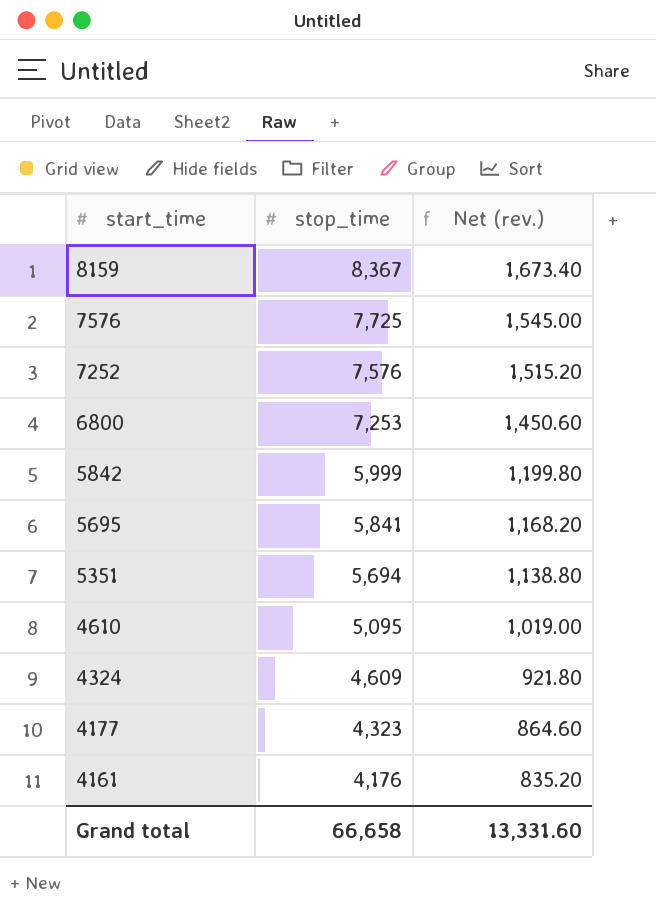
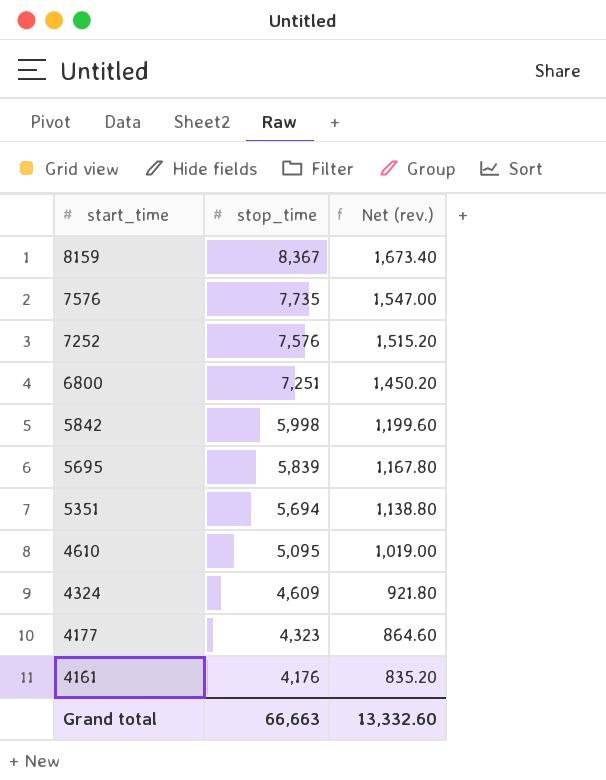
7576 | stop_time: 7,725 -> 7,735
7576 | Net (rev.): 1,545.00 -> 1,547.00
6800 | stop_time: 7,253 -> 7,251
6800 | Net (rev.): 1,450.60 -> 1,450.20
5842 | stop_time: 5,999 -> 5,998
5842 | Net (rev.): 1,199.80 -> 1,199.60
5695 | stop_time: 5,841 -> 5,839
5695 | Net (rev.): 1,168.20 -> 1,167.80
Grand total | stop_time: 66,658 -> 66,663
Grand total | Net (rev.): 13,331.60 -> 13,332.60

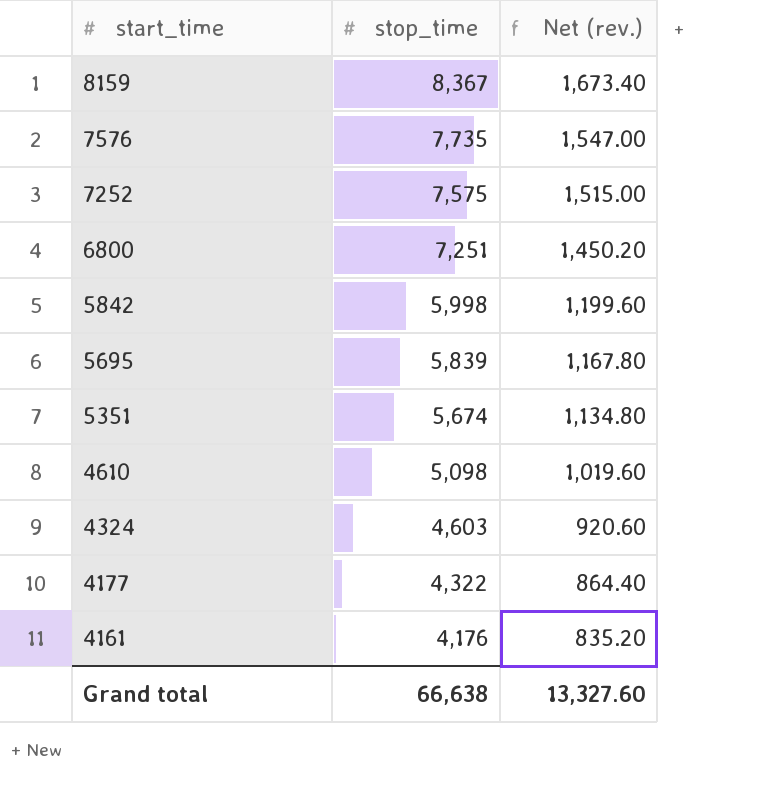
7252 | stop_time: 7,576 -> 7,575
7252 | Net (rev.): 1,515.20 -> 1,515.00
5351 | stop_time: 5,694 -> 5,674
5351 | Net (rev.): 1,138.80 -> 1,134.80
4610 | stop_time: 5,095 -> 5,098
4610 | Net (rev.): 1,019.00 -> 1,019.60
4324 | stop_time: 4,609 -> 4,603
4324 | Net (rev.): 921.80 -> 920.60
4177 | stop_time: 4,323 -> 4,322
4177 | Net (rev.): 864.60 -> 864.40
Grand total | stop_time: 66,663 -> 66,638
Grand total | Net (rev.): 13,332.60 -> 13,327.60

